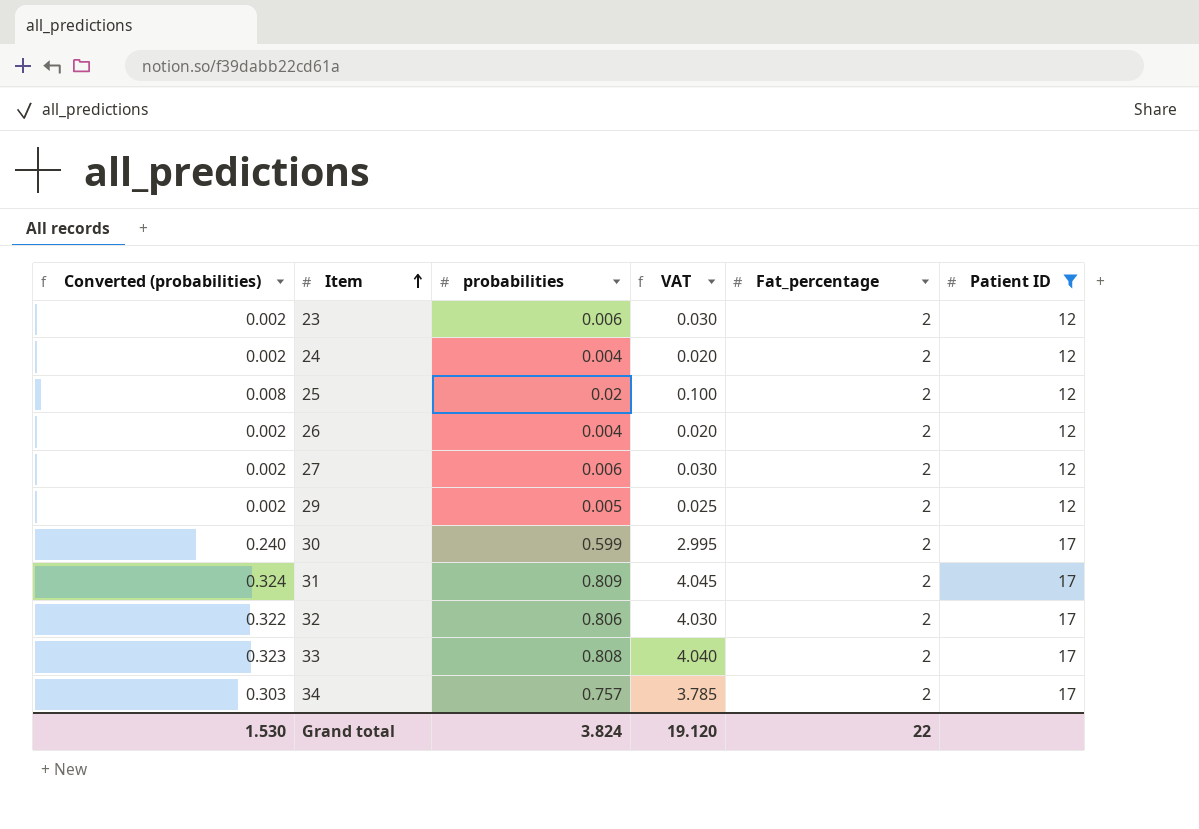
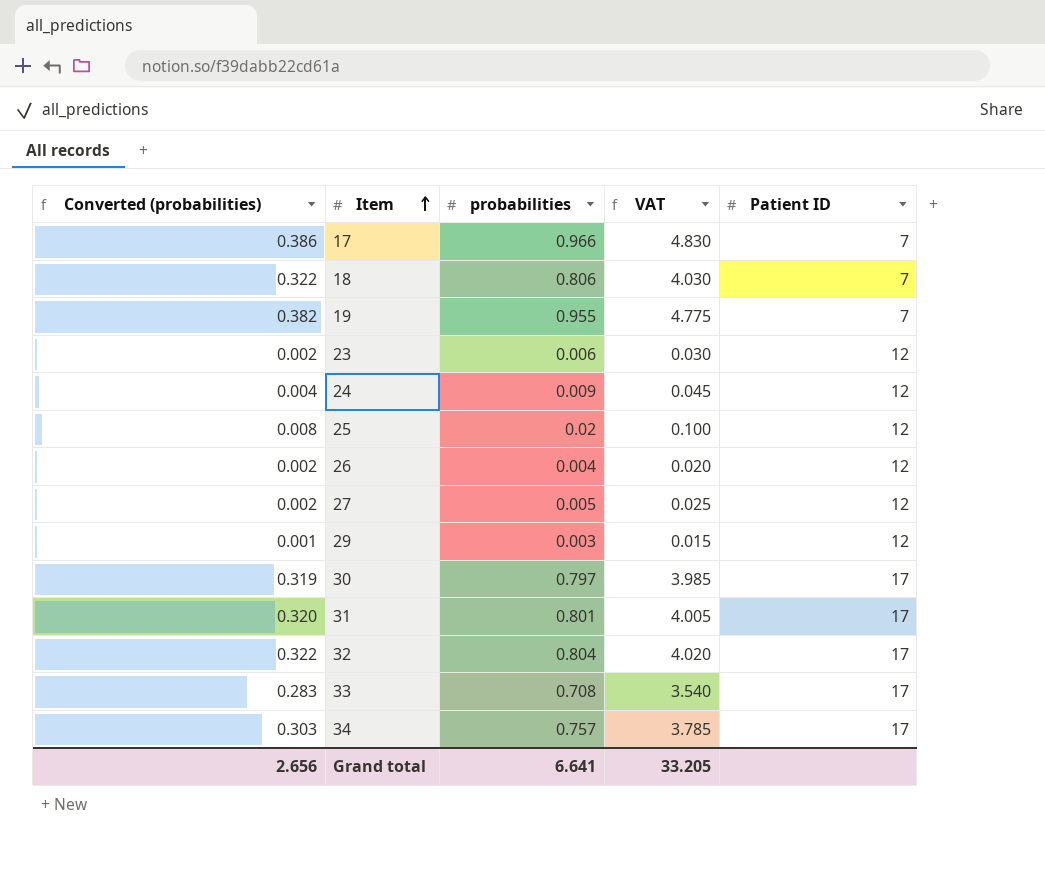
filter: Patient ID != 7 -> none
column Fat_percentage | position: 5 -> none
24 | Converted (probabilities): 0.002 -> 0.004
24 | probabilities: 0.004 -> 0.009
24 | VAT: 0.020 -> 0.045
27 | probabilities: 0.006 -> 0.005
27 | VAT: 0.030 -> 0.025
29 | Converted (probabilities): 0.002 -> 0.001
29 | probabilities: 0.005 -> 0.003
29 | VAT: 0.025 -> 0.015
30 | Converted (probabilities): 0.240 -> 0.319
30 | probabilities: 0.599 -> 0.797
30 | VAT: 2.995 -> 3.985
31 | Converted (probabilities): 0.324 -> 0.320
31 | probabilities: 0.809 -> 0.801
31 | VAT: 4.045 -> 4.005
32 | probabilities: 0.806 -> 0.804
32 | VAT: 4.030 -> 4.020
33 | Converted (probabilities): 0.323 -> 0.283
33 | probabilities: 0.808 -> 0.708
33 | VAT: 4.040 -> 3.540
Grand total | Converted (probabilities): 1.530 -> 2.656
Grand total | probabilities: 3.824 -> 6.641
Grand total | VAT: 19.120 -> 33.205

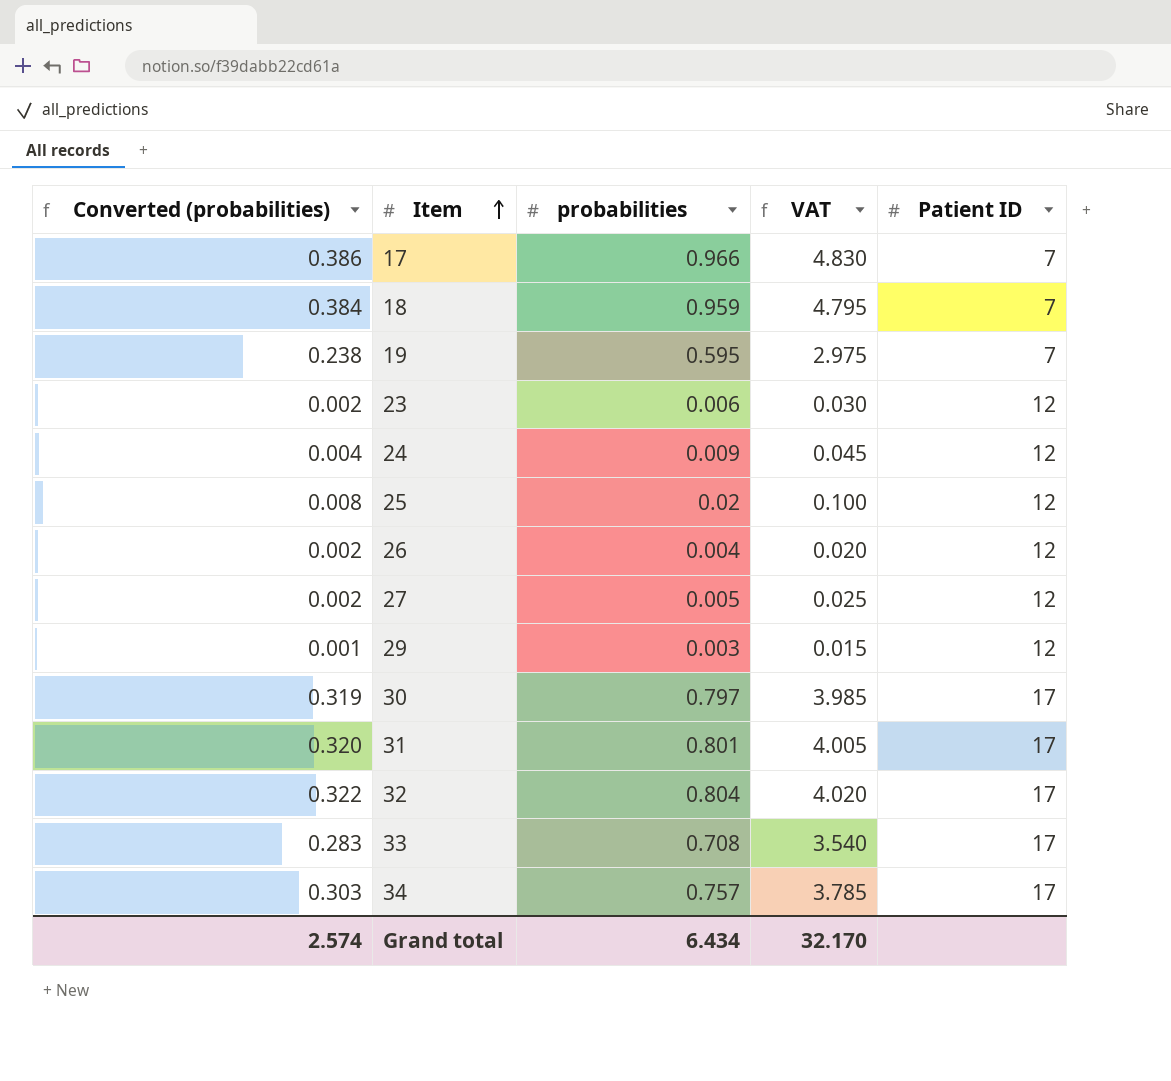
18 | Converted (probabilities): 0.322 -> 0.384
18 | probabilities: 0.806 -> 0.959
18 | VAT: 4.030 -> 4.795
19 | Converted (probabilities): 0.382 -> 0.238
19 | probabilities: 0.955 -> 0.595
19 | VAT: 4.775 -> 2.975
Grand total | Converted (probabilities): 2.656 -> 2.574
Grand total | probabilities: 6.641 -> 6.434
Grand total | VAT: 33.205 -> 32.170

